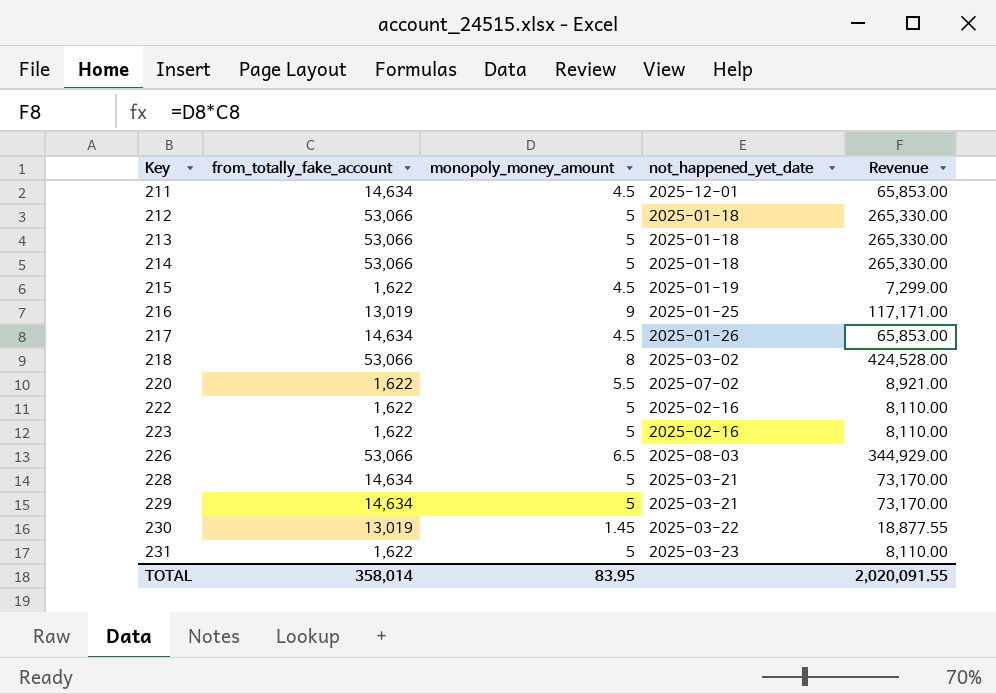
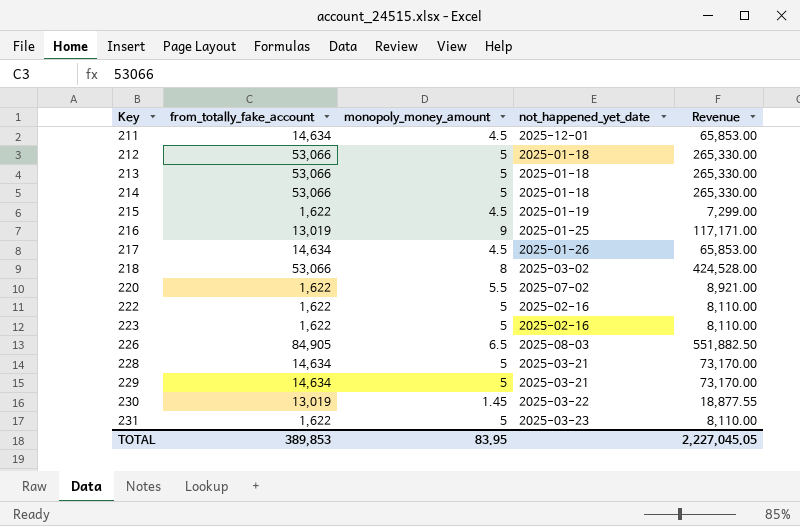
226 | from_totally_fake_account: 53,066 -> 84,905
226 | Revenue: 344,929.00 -> 551,882.50
TOTAL | from_totally_fake_account: 358,014 -> 389,853
TOTAL | Revenue: 2,020,091.55 -> 2,227,045.05

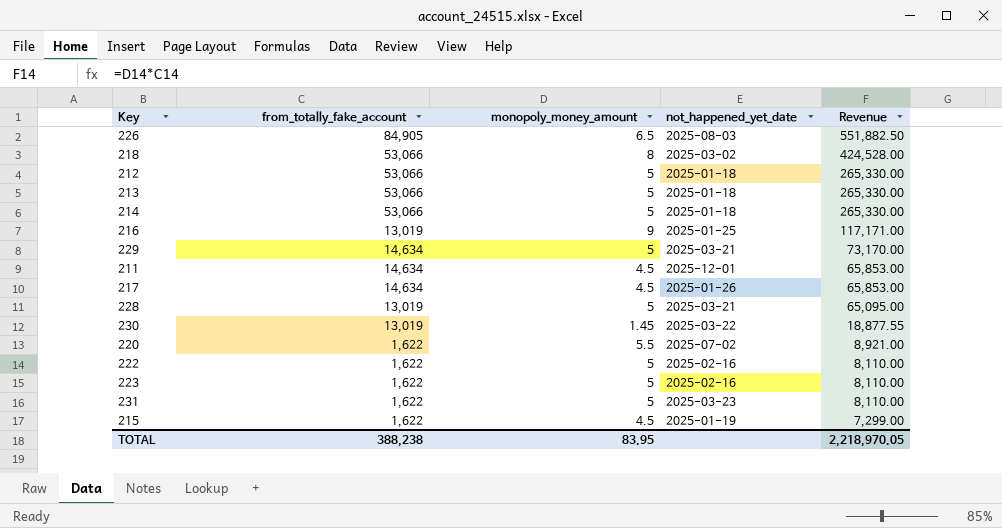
row order: Key ascending -> Revenue descending
228 | from_totally_fake_account: 14,634 -> 13,019
228 | Revenue: 73,170.00 -> 65,095.00
TOTAL | from_totally_fake_account: 389,853 -> 388,238
TOTAL | Revenue: 2,227,045.05 -> 2,218,970.05

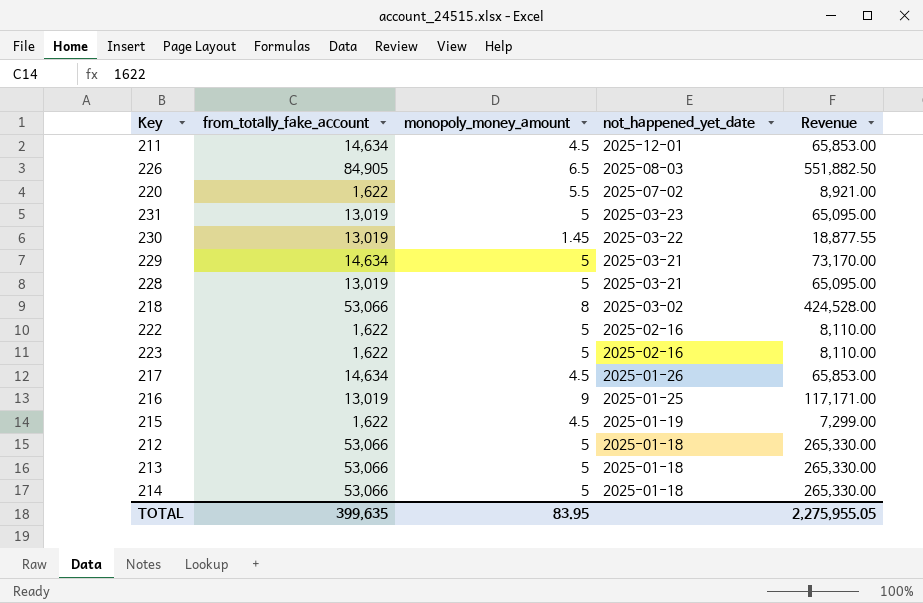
row order: Revenue descending -> not_happened_yet_date descending
231 | from_totally_fake_account: 1,622 -> 13,019
231 | Revenue: 8,110.00 -> 65,095.00
TOTAL | from_totally_fake_account: 388,238 -> 399,635
TOTAL | Revenue: 2,218,970.05 -> 2,275,955.05

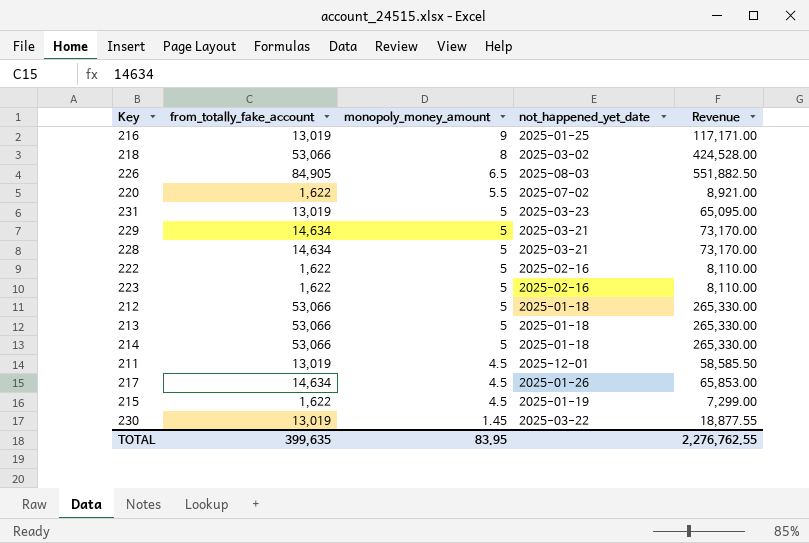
row order: not_happened_yet_date descending -> monopoly_money_amount descending
228 | from_totally_fake_account: 13,019 -> 14,634
228 | Revenue: 65,095.00 -> 73,170.00
211 | from_totally_fake_account: 14,634 -> 13,019
211 | Revenue: 65,853.00 -> 58,585.50
TOTAL | Revenue: 2,275,955.05 -> 2,276,762.55

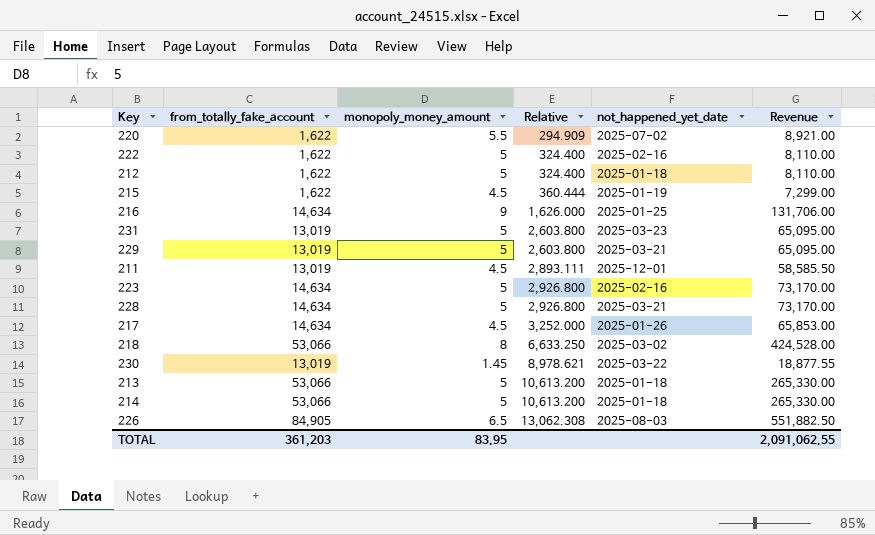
row order: monopoly_money_amount descending -> Relative ascending
column Relative | formula: none -> [from_totally_fake_account] / [monopoly_money_amount]
212 | from_totally_fake_account: 53,066 -> 1,622
212 | Revenue: 265,330.00 -> 8,110.00
216 | from_totally_fake_account: 13,019 -> 14,634
216 | Revenue: 117,171.00 -> 131,706.00
229 | from_totally_fake_account: 14,634 -> 13,019
229 | Revenue: 73,170.00 -> 65,095.00
223 | from_totally_fake_account: 1,622 -> 14,634
223 | Revenue: 8,110.00 -> 73,170.00
TOTAL | from_totally_fake_account: 399,635 -> 361,203
TOTAL | Revenue: 2,276,762.55 -> 2,091,062.55

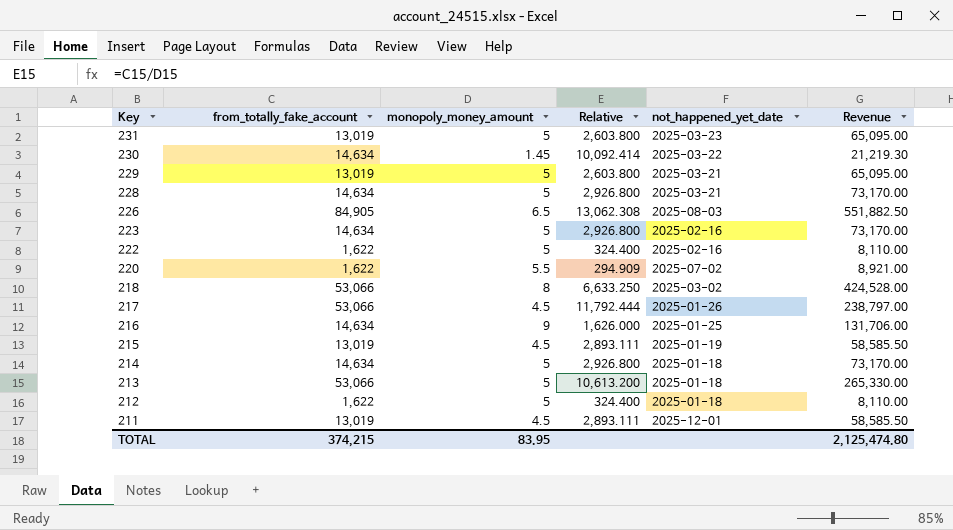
row order: Relative ascending -> Key descending
230 | from_totally_fake_account: 13,019 -> 14,634
230 | Relative: 8,978.621 -> 10,092.414
230 | Revenue: 18,877.55 -> 21,219.30
217 | from_totally_fake_account: 14,634 -> 53,066
217 | Relative: 3,252.000 -> 11,792.444
217 | Revenue: 65,853.00 -> 238,797.00
215 | from_totally_fake_account: 1,622 -> 13,019
215 | Relative: 360.444 -> 2,893.111
215 | Revenue: 7,299.00 -> 58,585.50
214 | from_totally_fake_account: 53,066 -> 14,634
214 | Relative: 10,613.200 -> 2,926.800
214 | Revenue: 265,330.00 -> 73,170.00
TOTAL | from_totally_fake_account: 361,203 -> 374,215
TOTAL | Revenue: 2,091,062.55 -> 2,125,474.80

